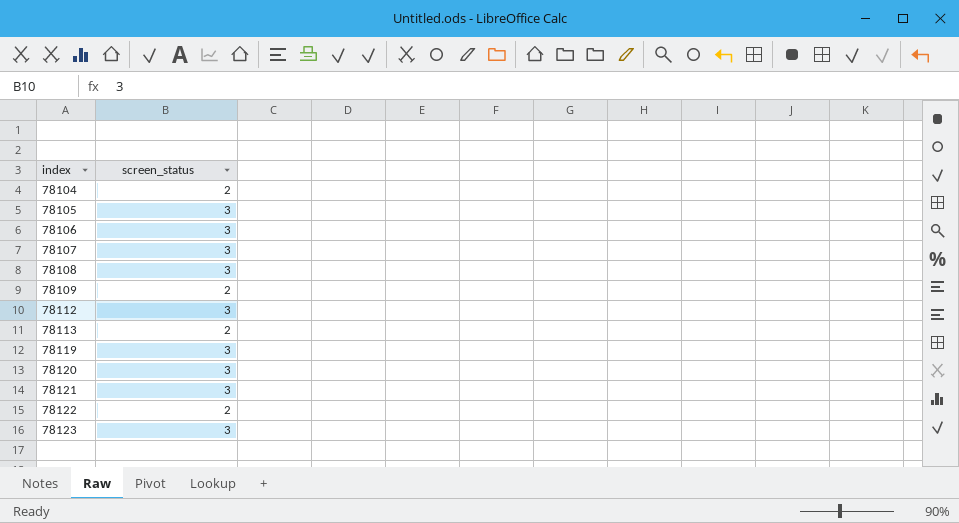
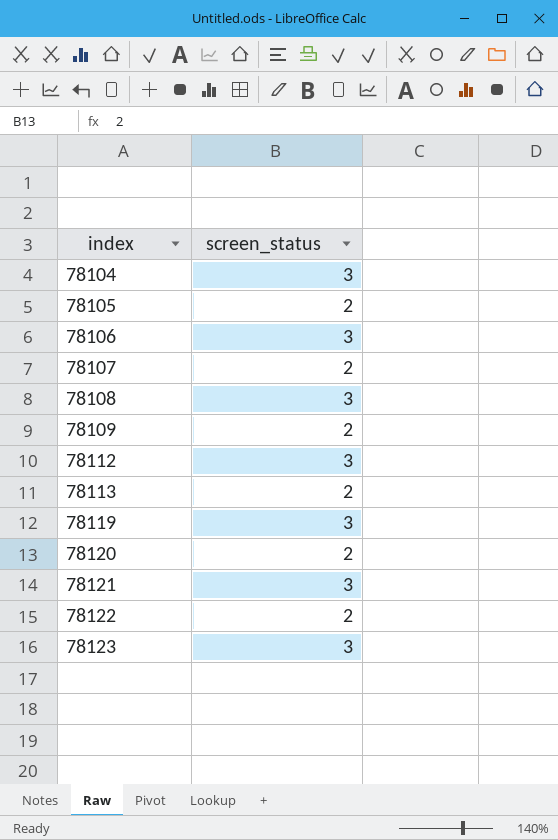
78104 | screen_status: 2 -> 3
78105 | screen_status: 3 -> 2
78107 | screen_status: 3 -> 2
78120 | screen_status: 3 -> 2

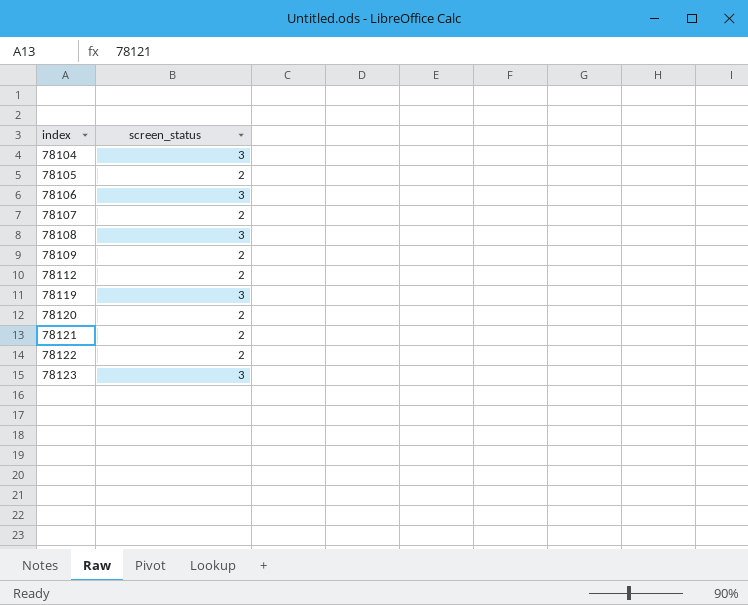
row 78113: 2 -> none
78112 | screen_status: 3 -> 2
78121 | screen_status: 3 -> 2

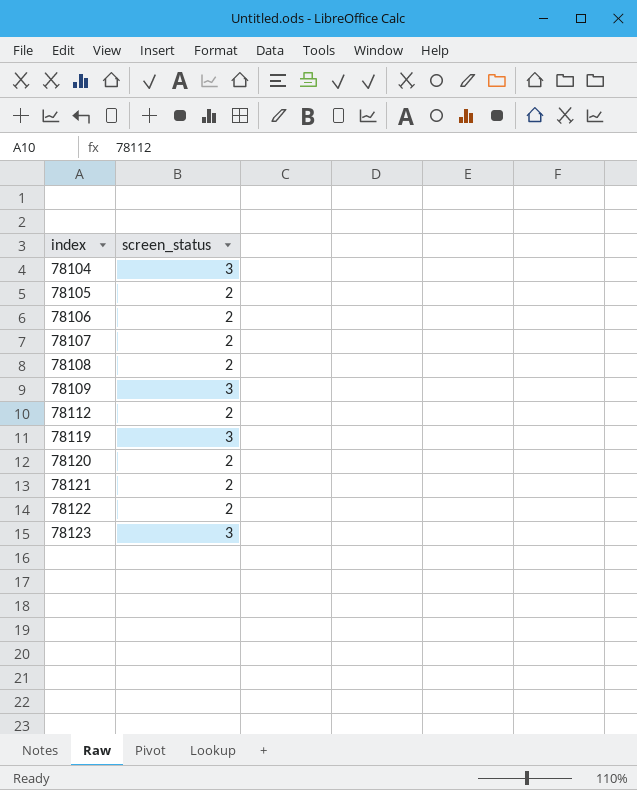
78106 | screen_status: 3 -> 2
78108 | screen_status: 3 -> 2
78109 | screen_status: 2 -> 3

